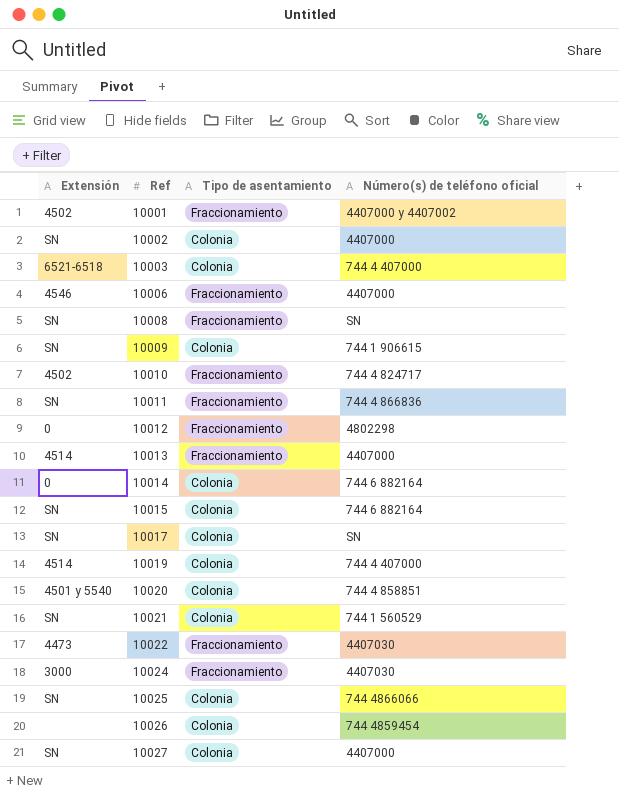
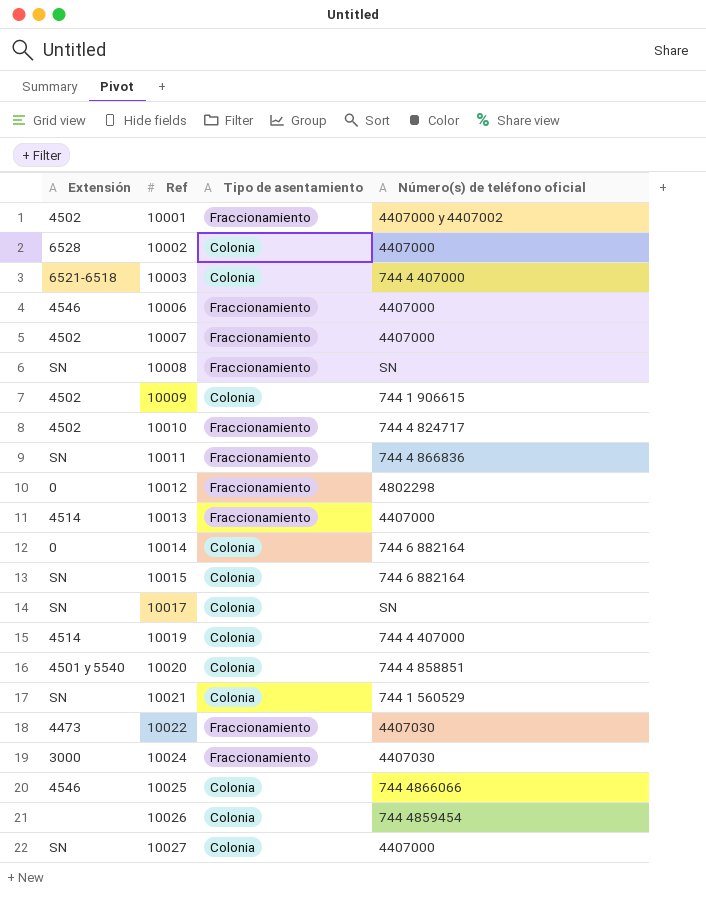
10002 | Extensión: SN -> 6528
row 10007: none -> 4502 | Fraccionamiento | 4407000
10009 | Extensión: SN -> 4502
10025 | Extensión: SN -> 4546

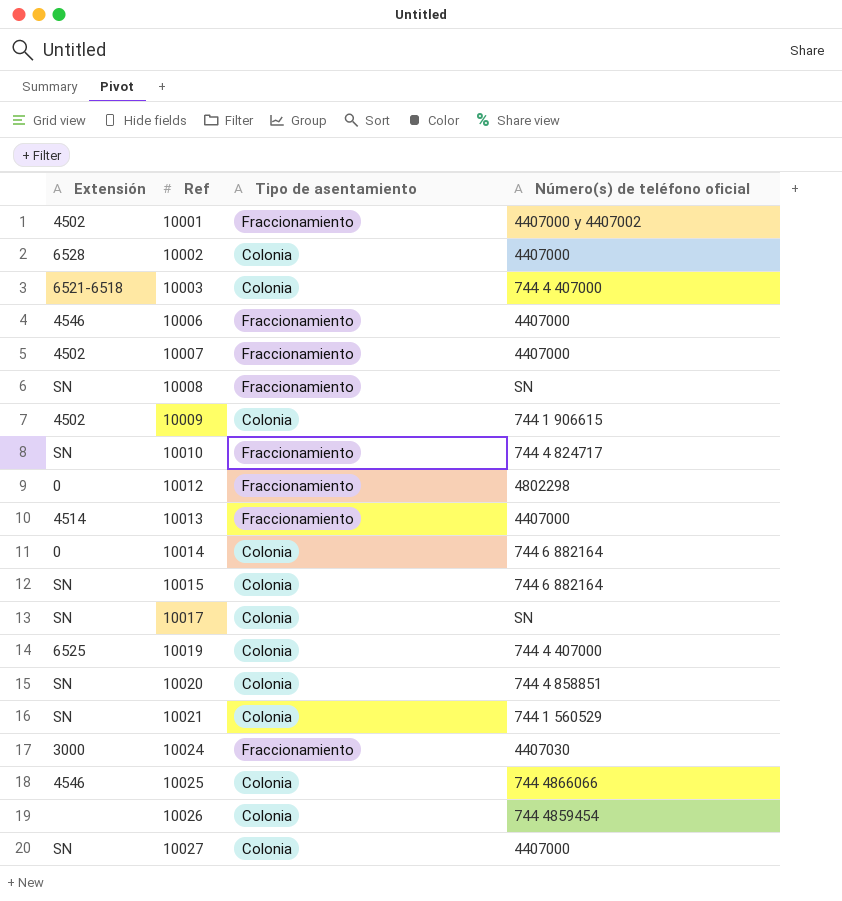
row 10011: SN | Fraccionamiento | 744 4 866836 -> none
row 10022: 4473 | Fraccionamiento | 4407030 -> none
10010 | Extensión: 4502 -> SN
10019 | Extensión: 4514 -> 6525
10020 | Extensión: 4501 y 5540 -> SN

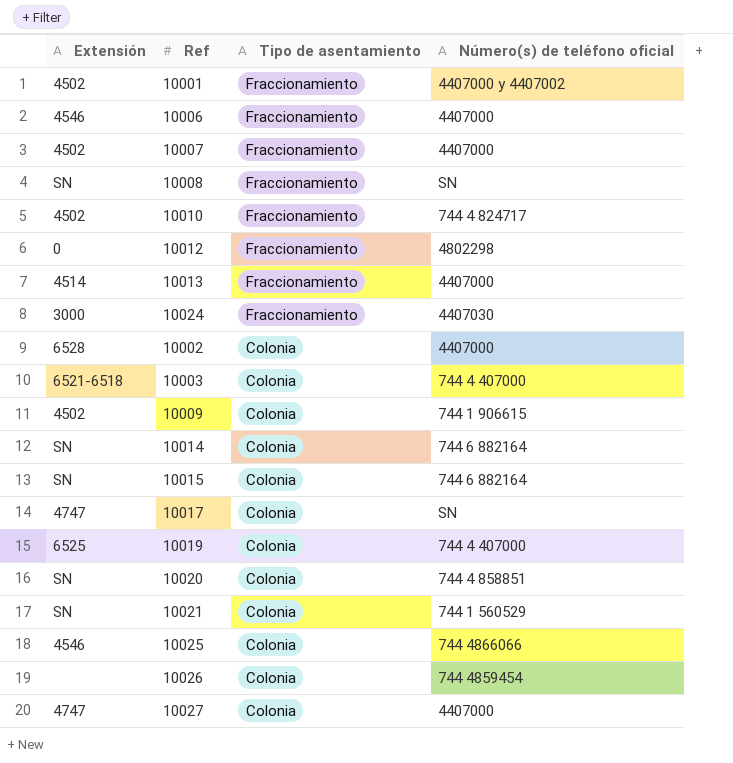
row order: Ref ascending -> Tipo de asentamiento descending
10010 | Extensión: SN -> 4502
10014 | Extensión: 0 -> SN
10017 | Extensión: SN -> 4747
10027 | Extensión: SN -> 4747

